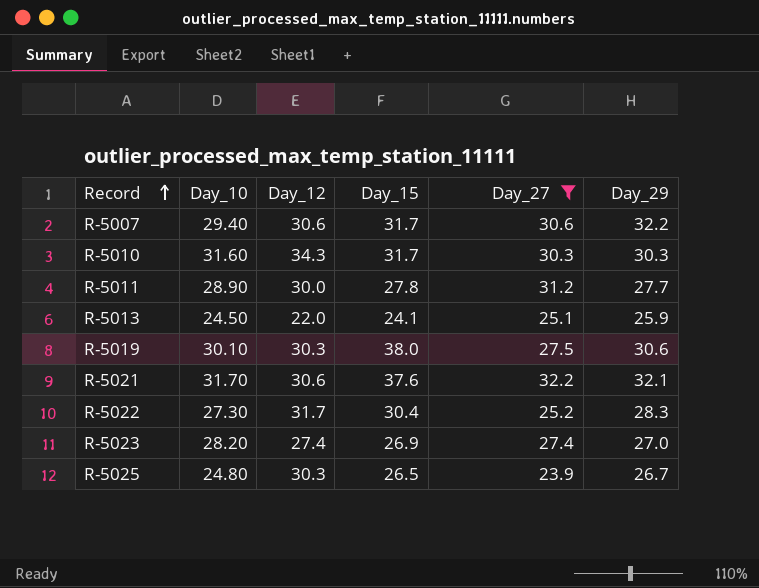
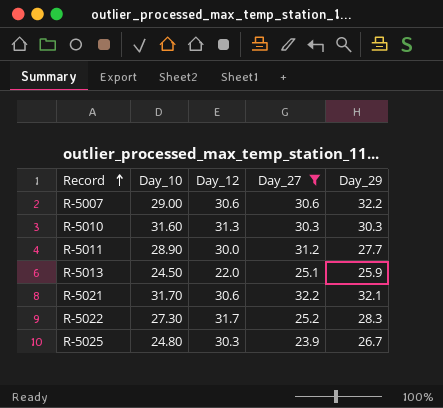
column Day_15 | position: 4 -> none
row R-5019: 30.10 | 30.3 | 38.0 | 27.5 | 30.6 -> none
row R-5023: 28.20 | 27.4 | 26.9 | 27.4 | 27.0 -> none
R-5007 | Day_10: 29.40 -> 29.00
R-5010 | Day_12: 34.3 -> 31.3

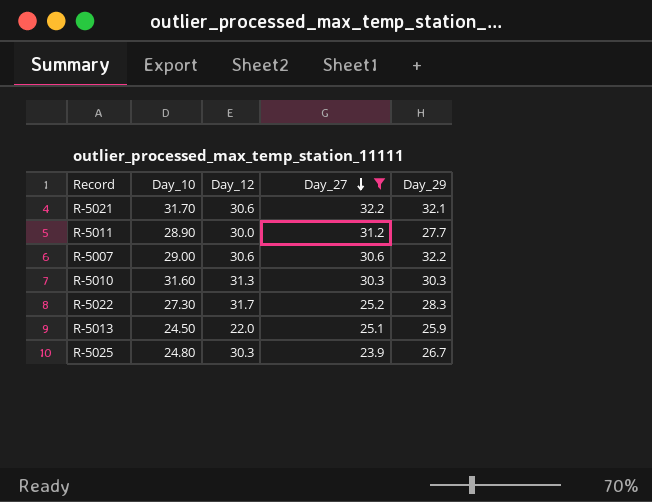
row order: Record ascending -> Day_27 descending

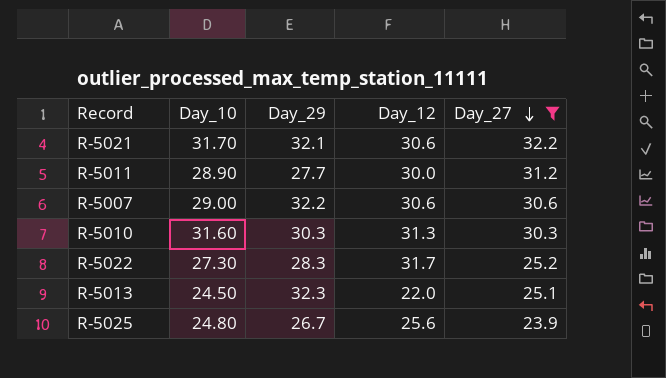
column Day_29 | position: 5 -> 3
R-5013 | Day_29: 25.9 -> 32.3
R-5025 | Day_12: 30.3 -> 25.6

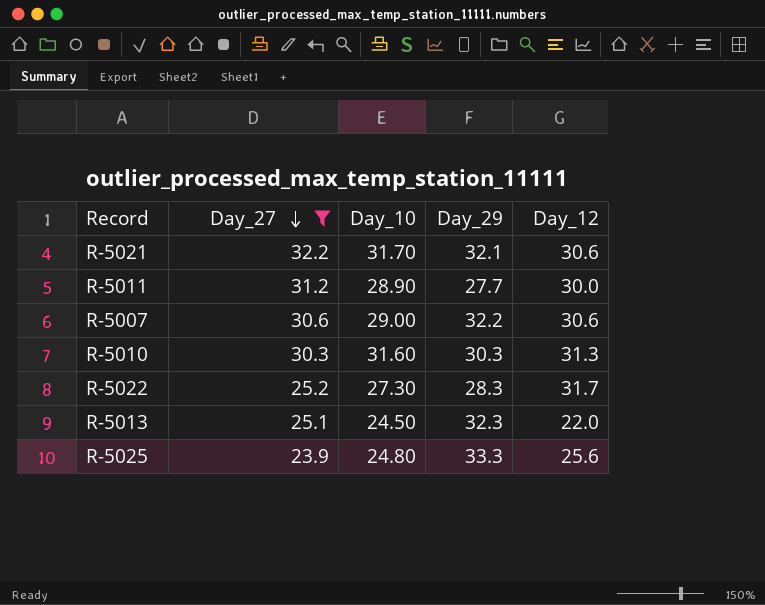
column Day_27 | position: 5 -> 2
R-5025 | Day_29: 26.7 -> 33.3

